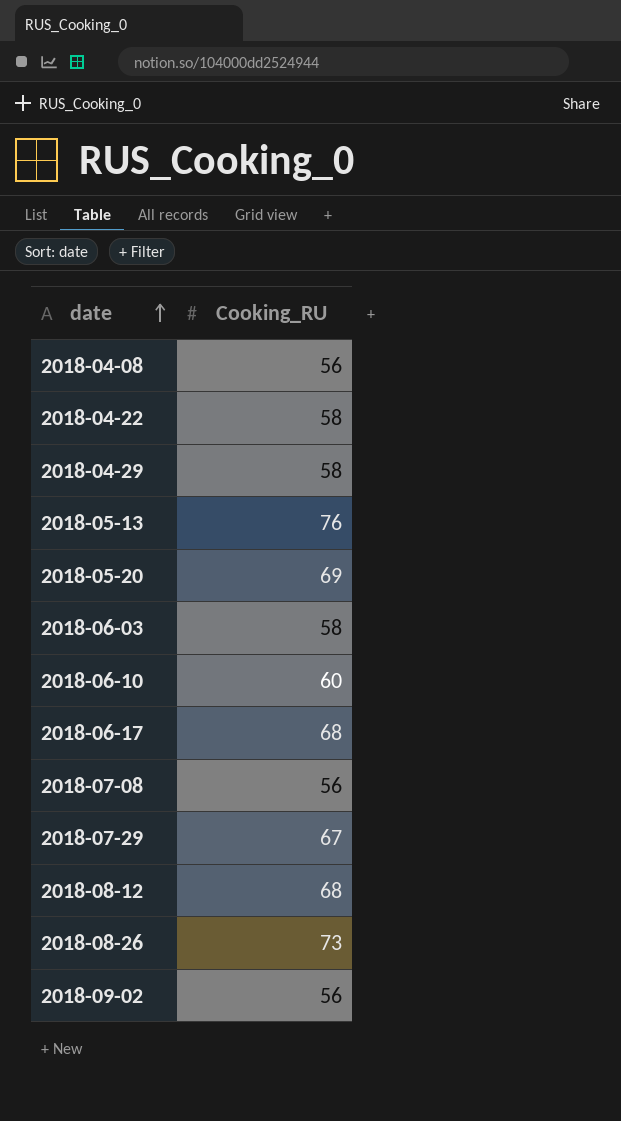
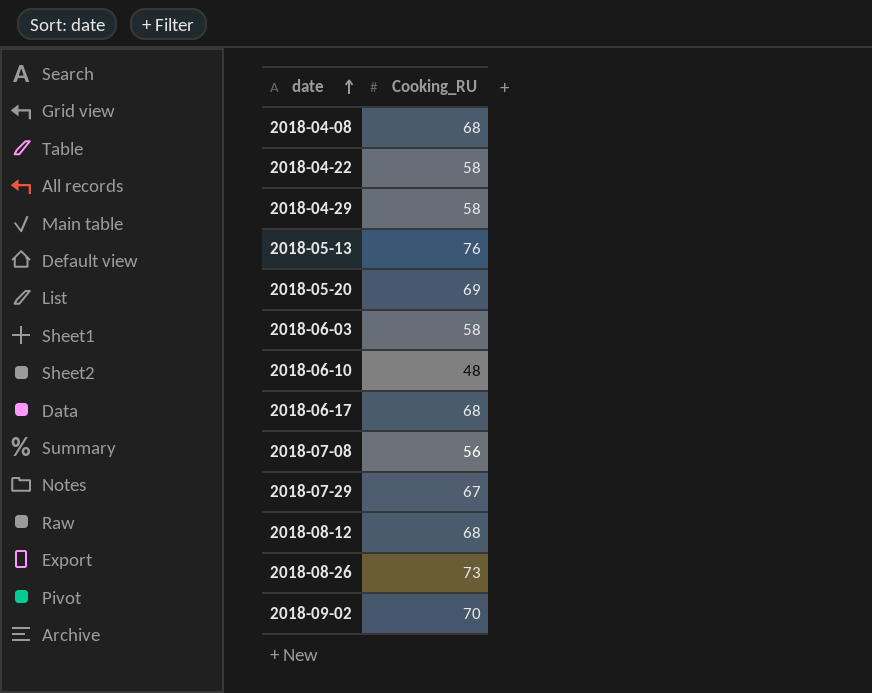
2018-04-08 | Cooking_RU: 56 -> 68
2018-06-10 | Cooking_RU: 60 -> 48
2018-09-02 | Cooking_RU: 56 -> 70

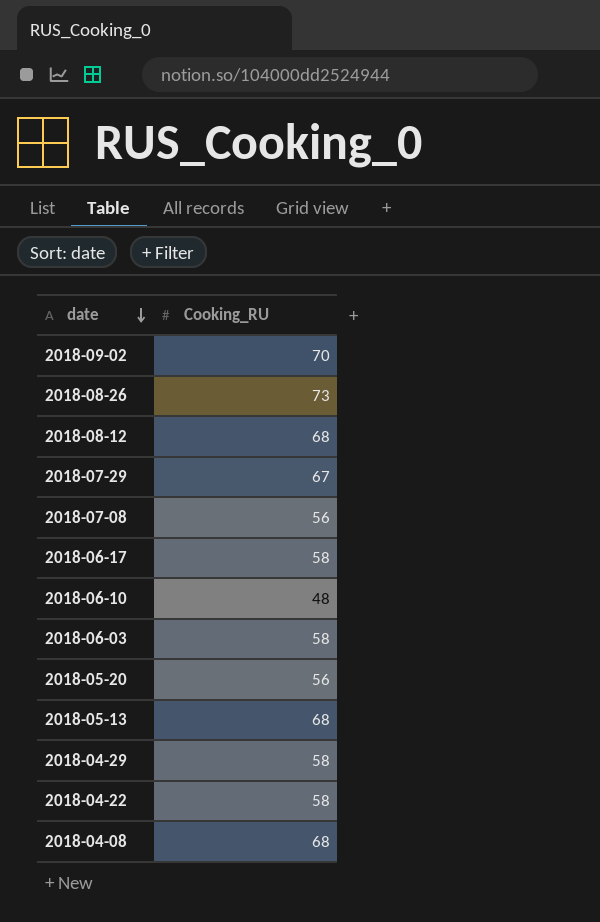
row order: date ascending -> date descending
2018-06-17 | Cooking_RU: 68 -> 58
2018-05-20 | Cooking_RU: 69 -> 56
2018-05-13 | Cooking_RU: 76 -> 68

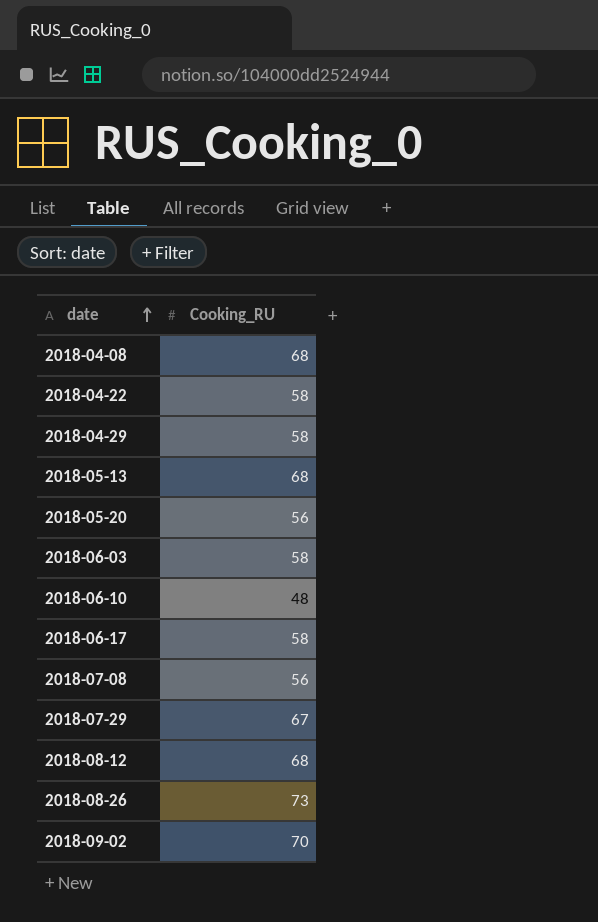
row order: date descending -> date ascending

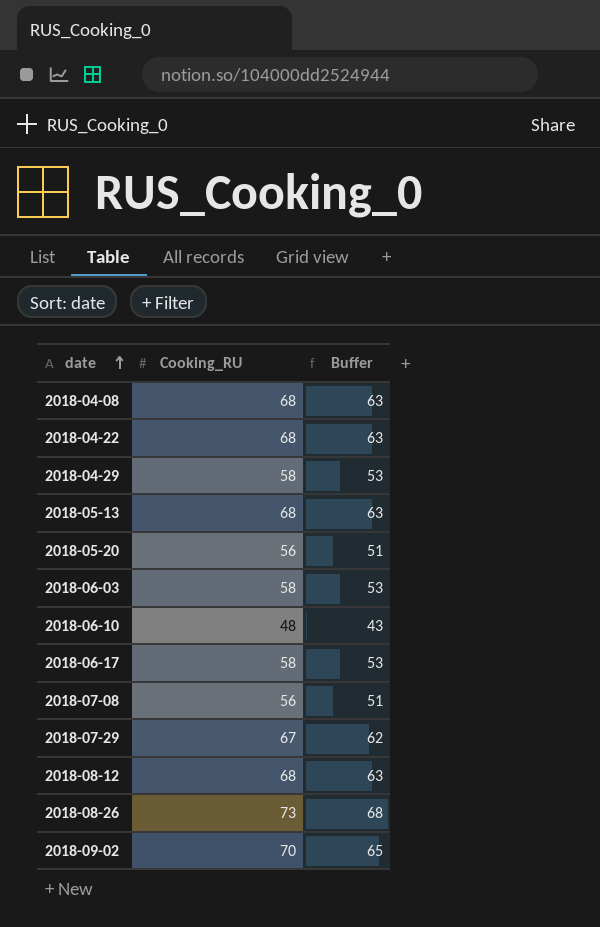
column Buffer | formula: none -> [Cooking_RU] - 5
2018-04-22 | Cooking_RU: 58 -> 68

